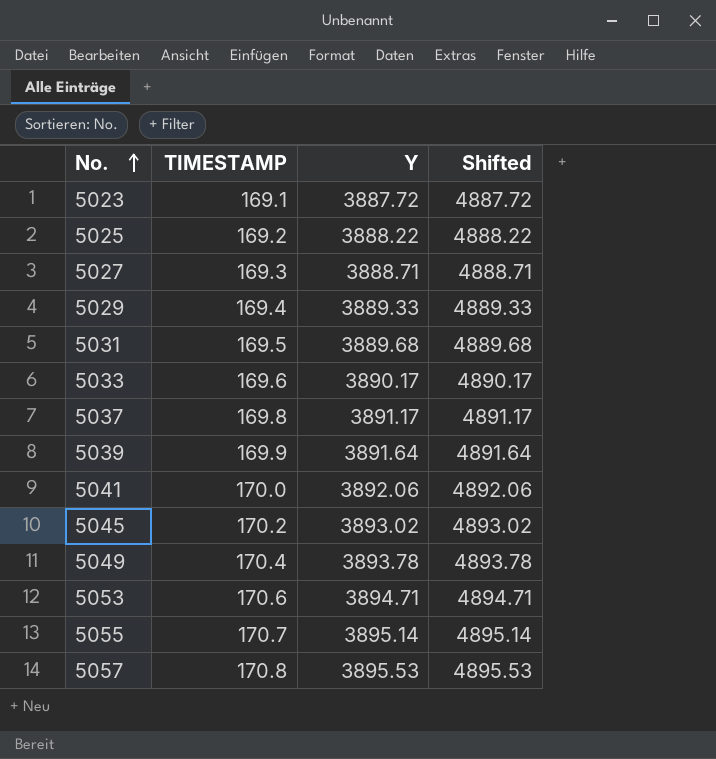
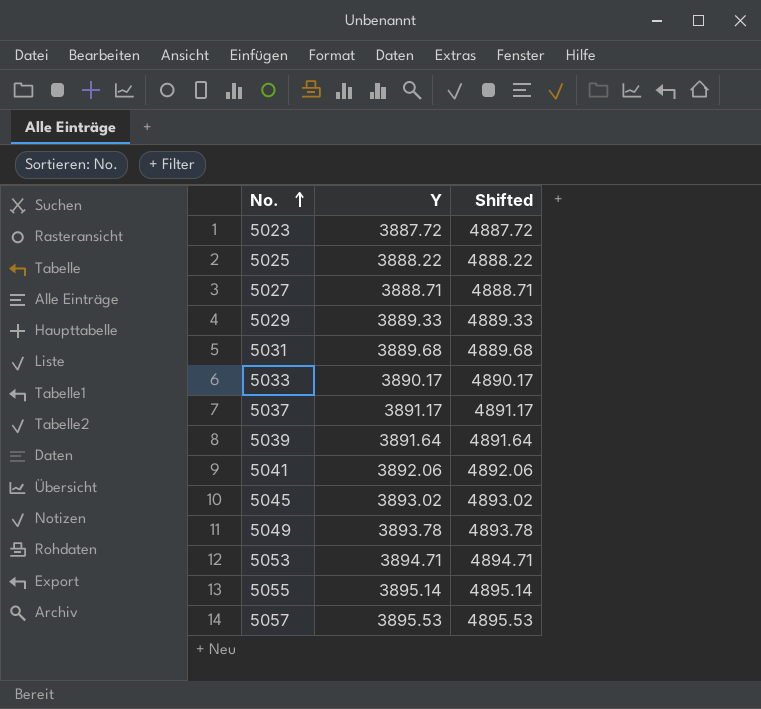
column TIMESTAMP | position: 2 -> none

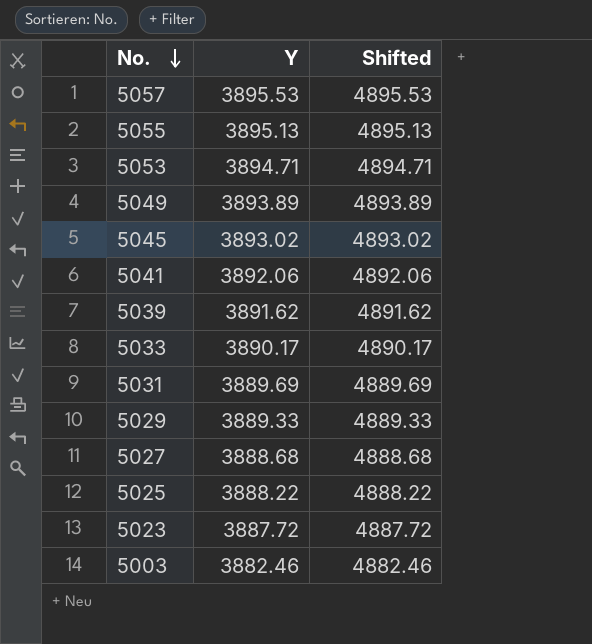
row order: No. ascending -> No. descending
row 5037: 3891.17 | 4891.17 -> none
5055 | Y: 3895.14 -> 3895.13
5055 | Shifted: 4895.14 -> 4895.13
5049 | Y: 3893.78 -> 3893.89
5049 | Shifted: 4893.78 -> 4893.89
5039 | Y: 3891.64 -> 3891.62
5039 | Shifted: 4891.64 -> 4891.62
5031 | Y: 3889.68 -> 3889.69
5031 | Shifted: 4889.68 -> 4889.69
5027 | Y: 3888.71 -> 3888.68
5027 | Shifted: 4888.71 -> 4888.68
row 5003: none -> 3882.46 | 4882.46

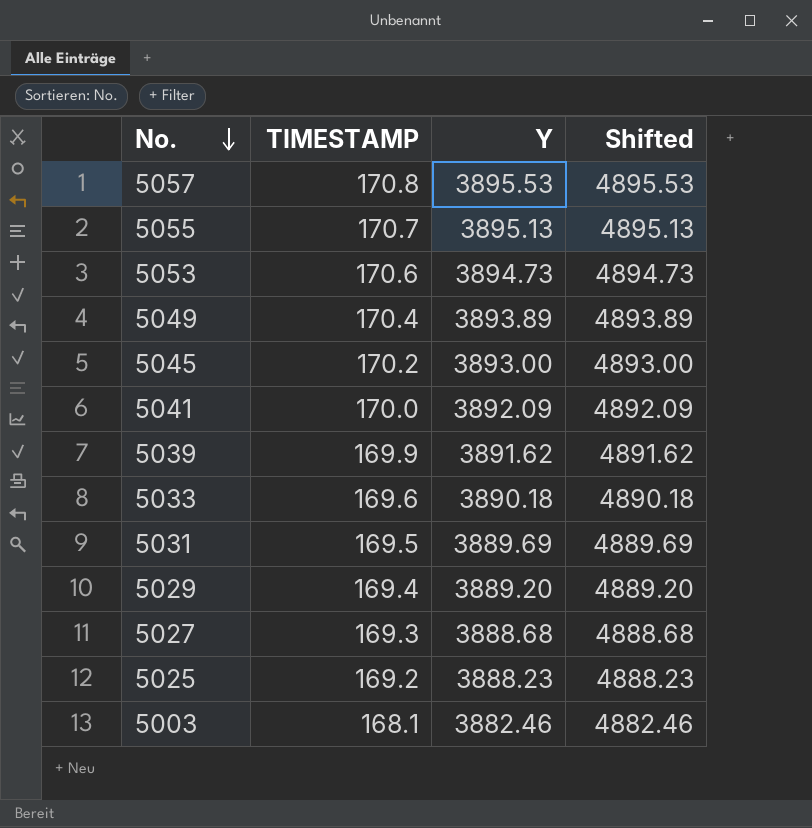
column TIMESTAMP | position: none -> 2
row 5023: 3887.72 | 4887.72 -> none
5053 | Y: 3894.71 -> 3894.73
5053 | Shifted: 4894.71 -> 4894.73
5045 | Y: 3893.02 -> 3893.00
5045 | Shifted: 4893.02 -> 4893.00
5041 | Y: 3892.06 -> 3892.09
5041 | Shifted: 4892.06 -> 4892.09
5033 | Y: 3890.17 -> 3890.18
5033 | Shifted: 4890.17 -> 4890.18
5029 | Y: 3889.33 -> 3889.20
5029 | Shifted: 4889.33 -> 4889.20
5025 | Y: 3888.22 -> 3888.23
5025 | Shifted: 4888.22 -> 4888.23

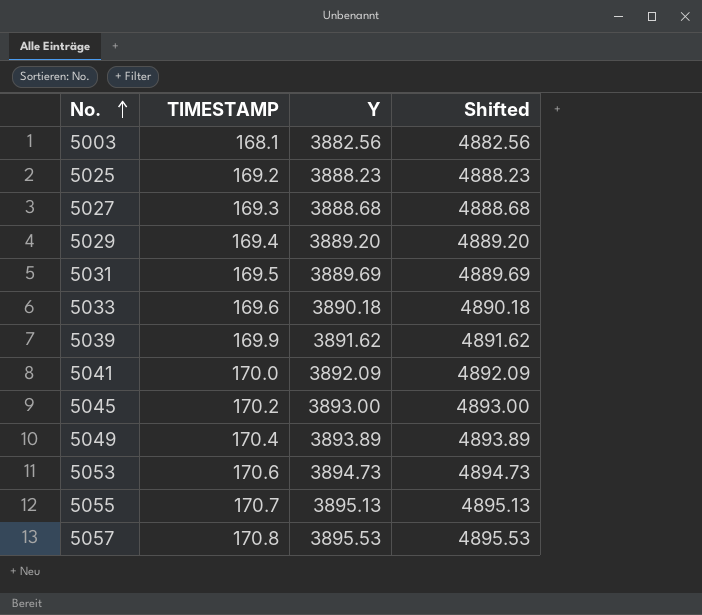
row order: No. descending -> No. ascending
5003 | Y: 3882.46 -> 3882.56
5003 | Shifted: 4882.46 -> 4882.56

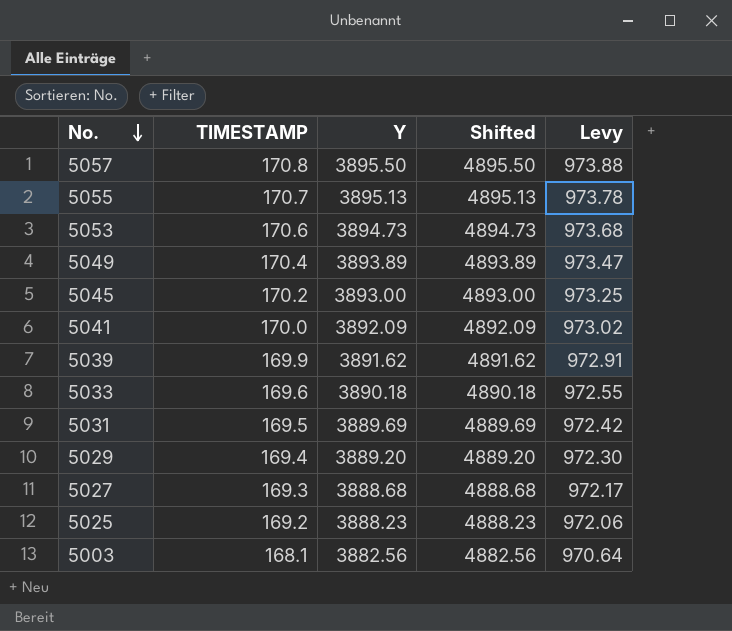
row order: No. ascending -> No. descending
column Levy | formula: none -> [Y] * 0.25
5057 | Y: 3895.53 -> 3895.50
5057 | Shifted: 4895.53 -> 4895.50

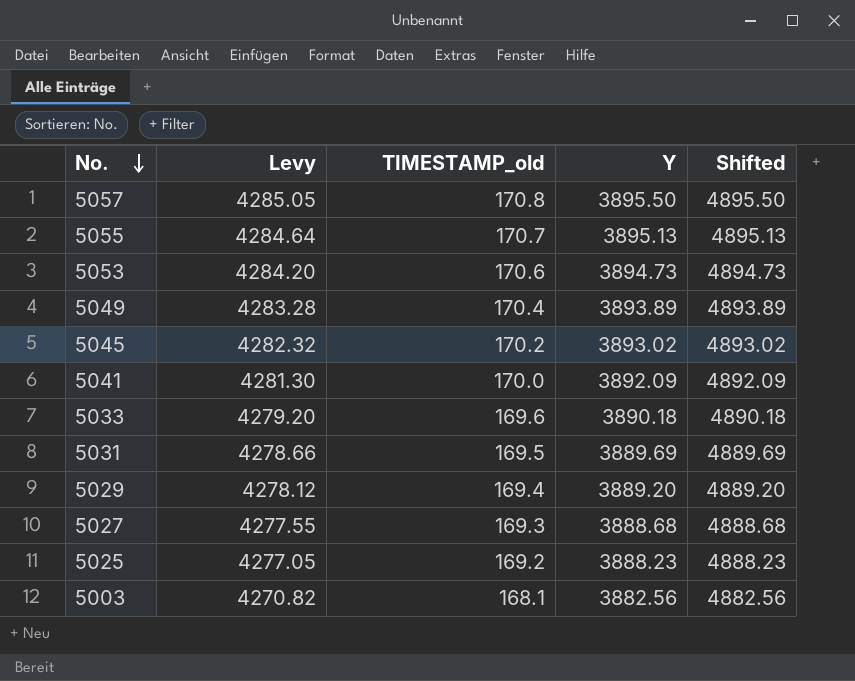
column Levy | formula: [Y] * 0.25 -> [Y] * 1.1
column Levy | position: 5 -> 2
column name: TIMESTAMP -> TIMESTAMP_old
row 5039: 169.9 | 3891.62 | 4891.62 | 972.91 -> none
5045 | Y: 3893.00 -> 3893.02
5045 | Shifted: 4893.00 -> 4893.02

